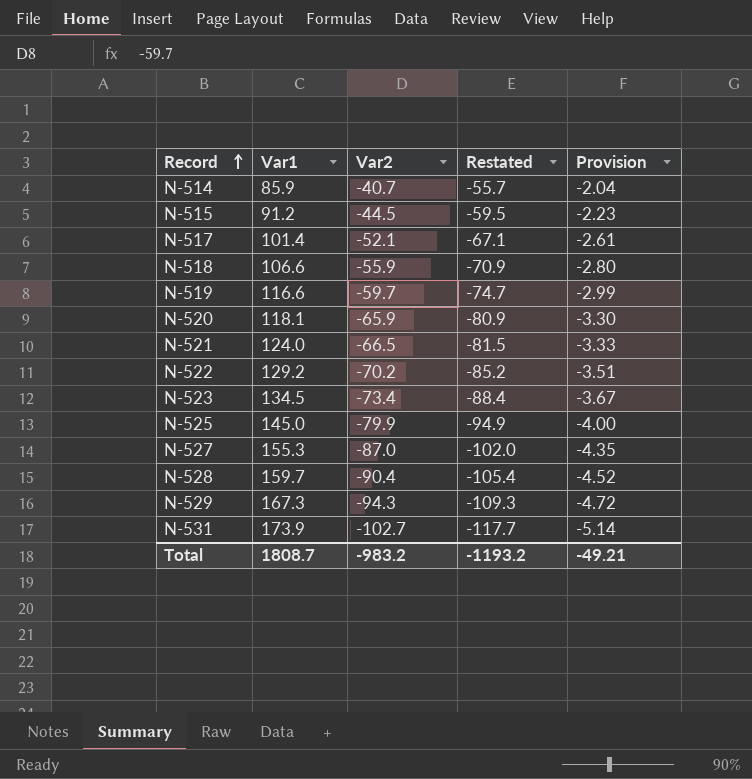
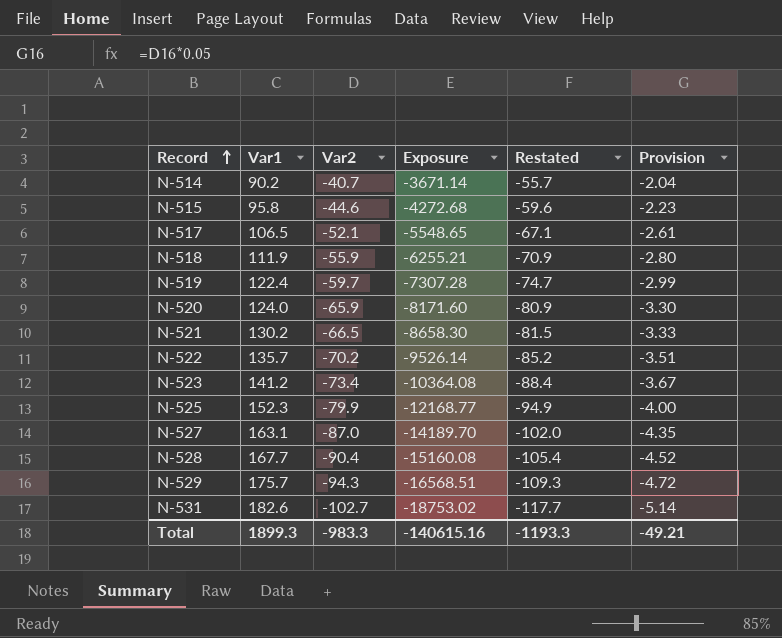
column Exposure | formula: none -> [Var1] * [Var2]
N-514 | Var1: 85.9 -> 90.2
N-515 | Var1: 91.2 -> 95.8
N-515 | Var2: -44.5 -> -44.6
N-515 | Restated: -59.5 -> -59.6
N-517 | Var1: 101.4 -> 106.5
N-518 | Var1: 106.6 -> 111.9
N-519 | Var1: 116.6 -> 122.4
N-520 | Var1: 118.1 -> 124.0
N-521 | Var1: 124.0 -> 130.2
N-522 | Var1: 129.2 -> 135.7
N-523 | Var1: 134.5 -> 141.2
N-525 | Var1: 145.0 -> 152.3
N-527 | Var1: 155.3 -> 163.1
N-528 | Var1: 159.7 -> 167.7
N-529 | Var1: 167.3 -> 175.7
N-531 | Var1: 173.9 -> 182.6
Total | Var1: 1808.7 -> 1899.3
Total | Var2: -983.2 -> -983.3
Total | Restated: -1193.2 -> -1193.3

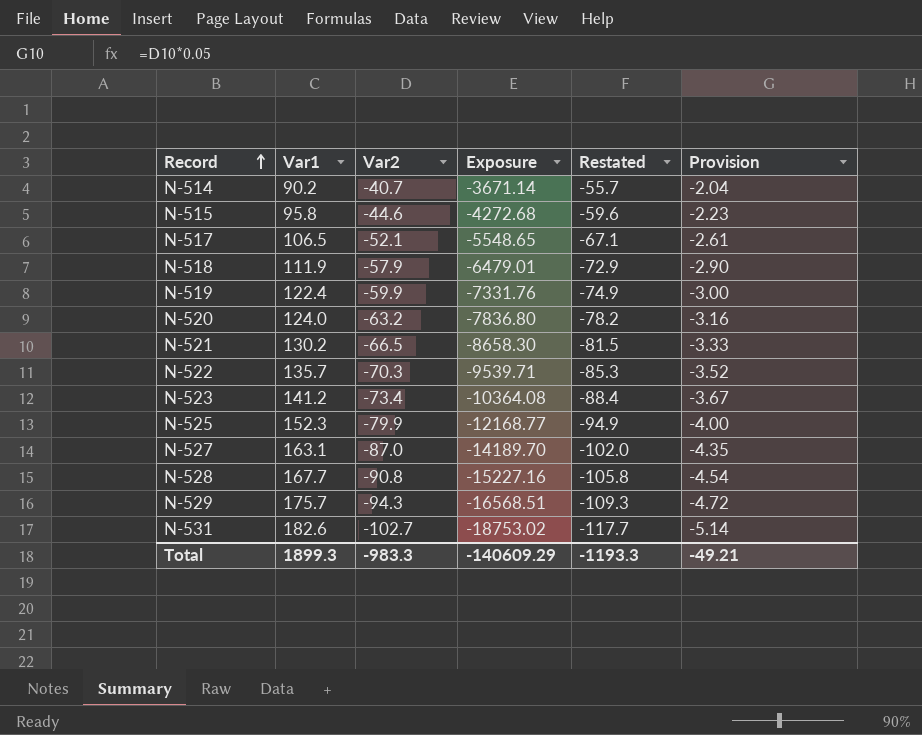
N-518 | Var2: -55.9 -> -57.9
N-518 | Exposure: -6255.21 -> -6479.01
N-518 | Restated: -70.9 -> -72.9
N-518 | Provision: -2.80 -> -2.90
N-519 | Var2: -59.7 -> -59.9
N-519 | Exposure: -7307.28 -> -7331.76
N-519 | Restated: -74.7 -> -74.9
N-519 | Provision: -2.99 -> -3.00
N-520 | Var2: -65.9 -> -63.2
N-520 | Exposure: -8171.60 -> -7836.80
N-520 | Restated: -80.9 -> -78.2
N-520 | Provision: -3.30 -> -3.16
N-522 | Var2: -70.2 -> -70.3
N-522 | Exposure: -9526.14 -> -9539.71
N-522 | Restated: -85.2 -> -85.3
N-522 | Provision: -3.51 -> -3.52
N-528 | Var2: -90.4 -> -90.8
N-528 | Exposure: -15160.08 -> -15227.16
N-528 | Restated: -105.4 -> -105.8
N-528 | Provision: -4.52 -> -4.54
Total | Exposure: -140615.16 -> -140609.29

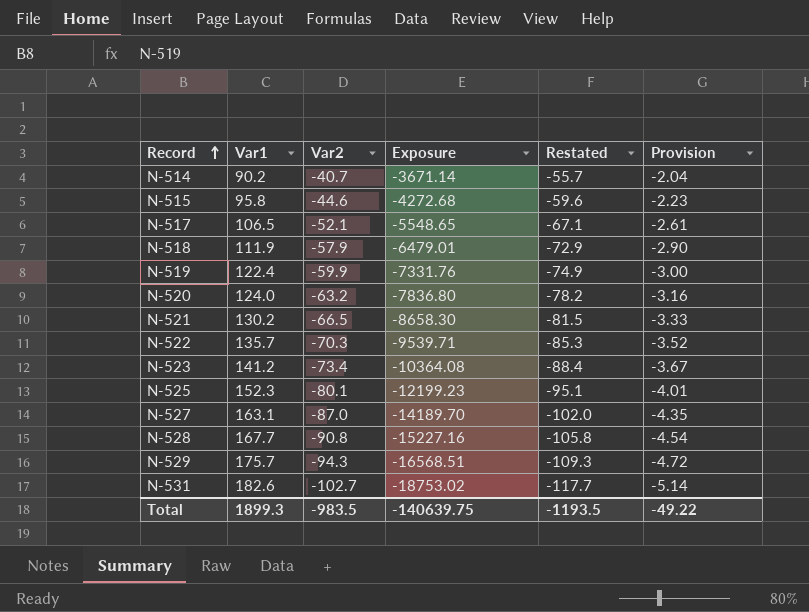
N-525 | Var2: -79.9 -> -80.1
N-525 | Exposure: -12168.77 -> -12199.23
N-525 | Restated: -94.9 -> -95.1
N-525 | Provision: -4.00 -> -4.01
Total | Var2: -983.3 -> -983.5
Total | Exposure: -140609.29 -> -140639.75
Total | Restated: -1193.3 -> -1193.5
Total | Provision: -49.21 -> -49.22

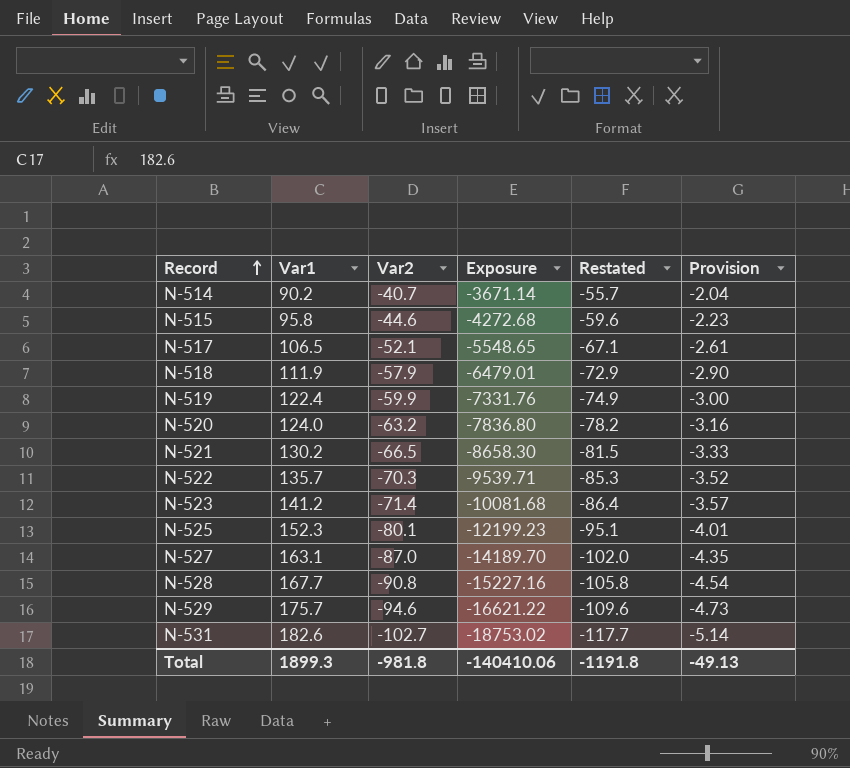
N-523 | Var2: -73.4 -> -71.4
N-523 | Exposure: -10364.08 -> -10081.68
N-523 | Restated: -88.4 -> -86.4
N-523 | Provision: -3.67 -> -3.57
N-529 | Var2: -94.3 -> -94.6
N-529 | Exposure: -16568.51 -> -16621.22
N-529 | Restated: -109.3 -> -109.6
N-529 | Provision: -4.72 -> -4.73
Total | Var2: -983.5 -> -981.8
Total | Exposure: -140639.75 -> -140410.06
Total | Restated: -1193.5 -> -1191.8
Total | Provision: -49.22 -> -49.13

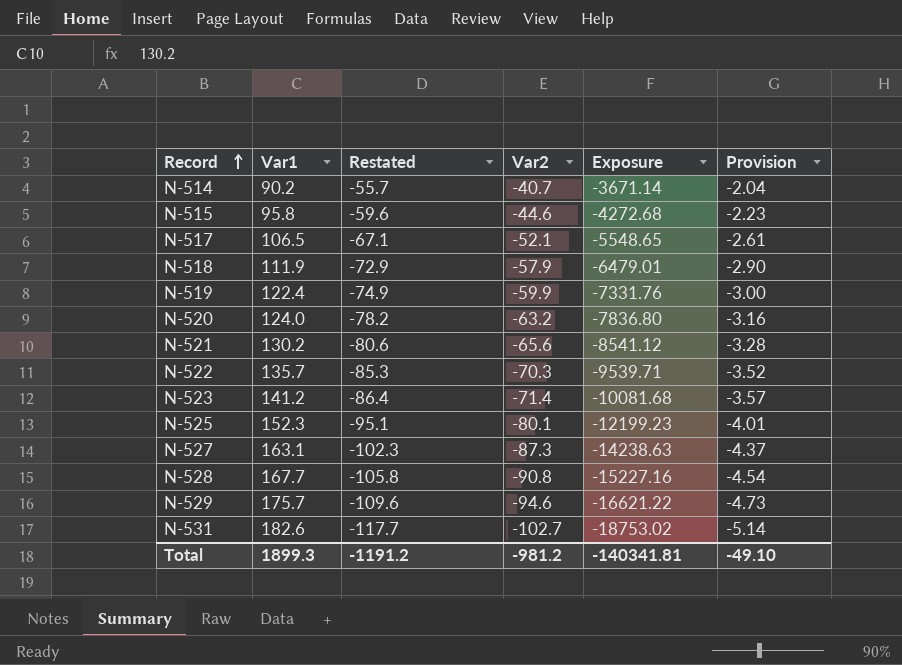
column Restated | position: 5 -> 3
N-521 | Restated: -81.5 -> -80.6
N-521 | Var2: -66.5 -> -65.6
N-521 | Exposure: -8658.30 -> -8541.12
N-521 | Provision: -3.33 -> -3.28
N-527 | Restated: -102.0 -> -102.3
N-527 | Var2: -87.0 -> -87.3
N-527 | Exposure: -14189.70 -> -14238.63
N-527 | Provision: -4.35 -> -4.37
Total | Restated: -1191.8 -> -1191.2
Total | Var2: -981.8 -> -981.2
Total | Exposure: -140410.06 -> -140341.81
Total | Provision: -49.13 -> -49.10

